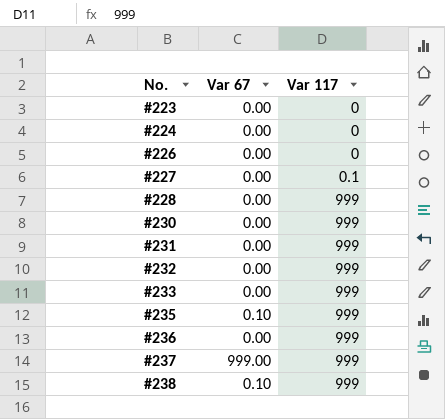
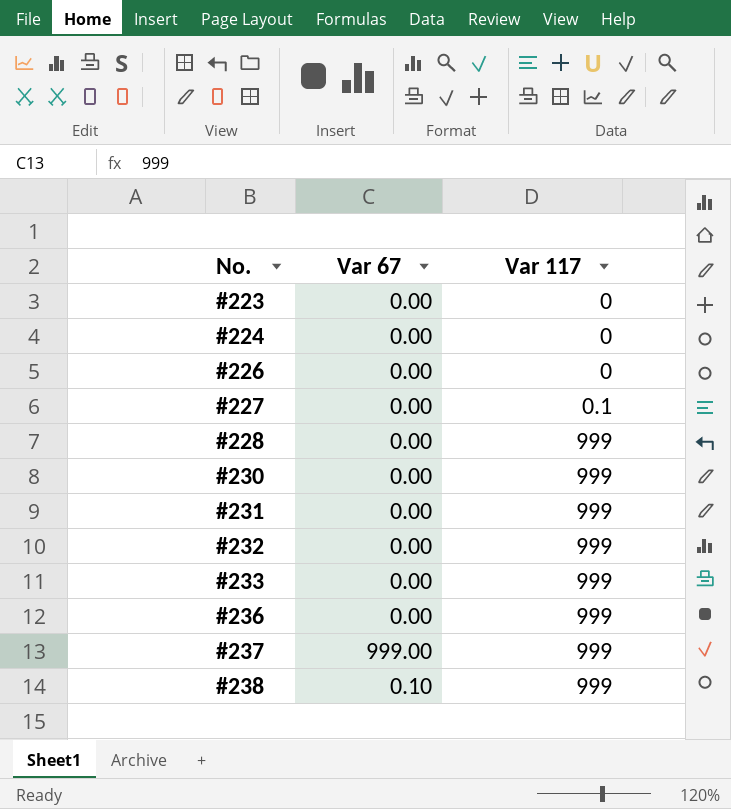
row #235: 0.10 | 999 -> none

